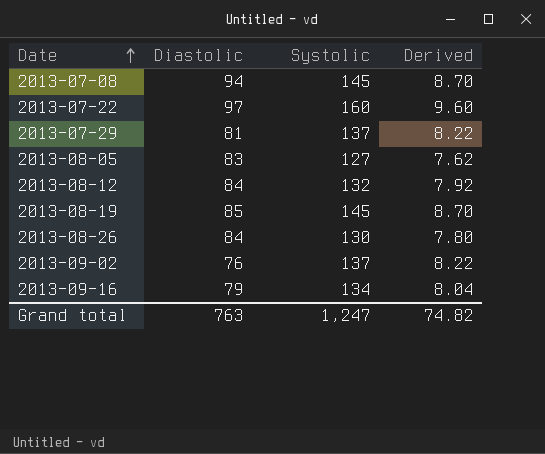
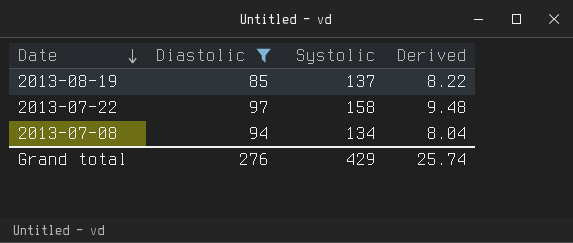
filter: none -> Diastolic >= 85
row order: Date ascending -> Date descending
2013-08-19 | Systolic: 145 -> 137
2013-08-19 | Derived: 8.70 -> 8.22
2013-07-22 | Systolic: 160 -> 158
2013-07-22 | Derived: 9.60 -> 9.48
2013-07-08 | Systolic: 145 -> 134
2013-07-08 | Derived: 8.70 -> 8.04
Grand total | Diastolic: 763 -> 276
Grand total | Systolic: 1,247 -> 429
Grand total | Derived: 74.82 -> 25.74

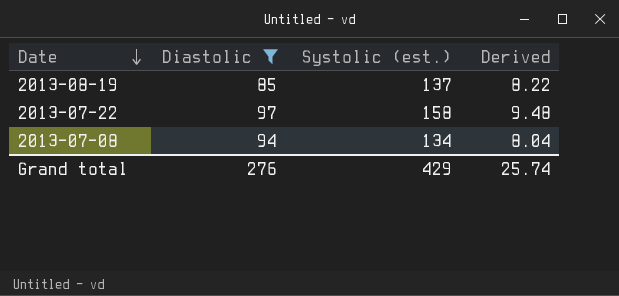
column name: Systolic -> Systolic (est.)

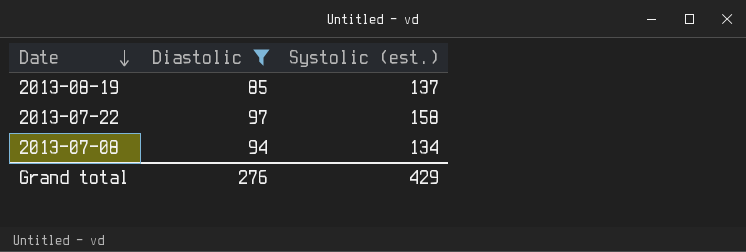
column Derived | formula: [Systolic (est.)] * 0.06 -> none

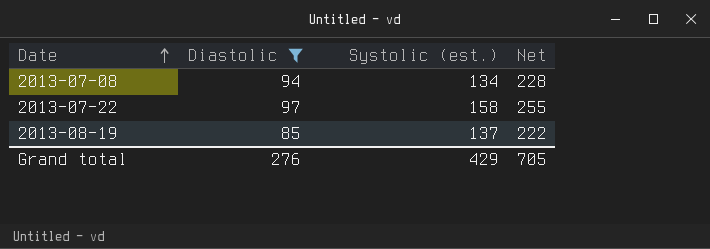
row order: Date descending -> Date ascending
column Net | formula: none -> [Diastolic] + [Systolic (est.)]

